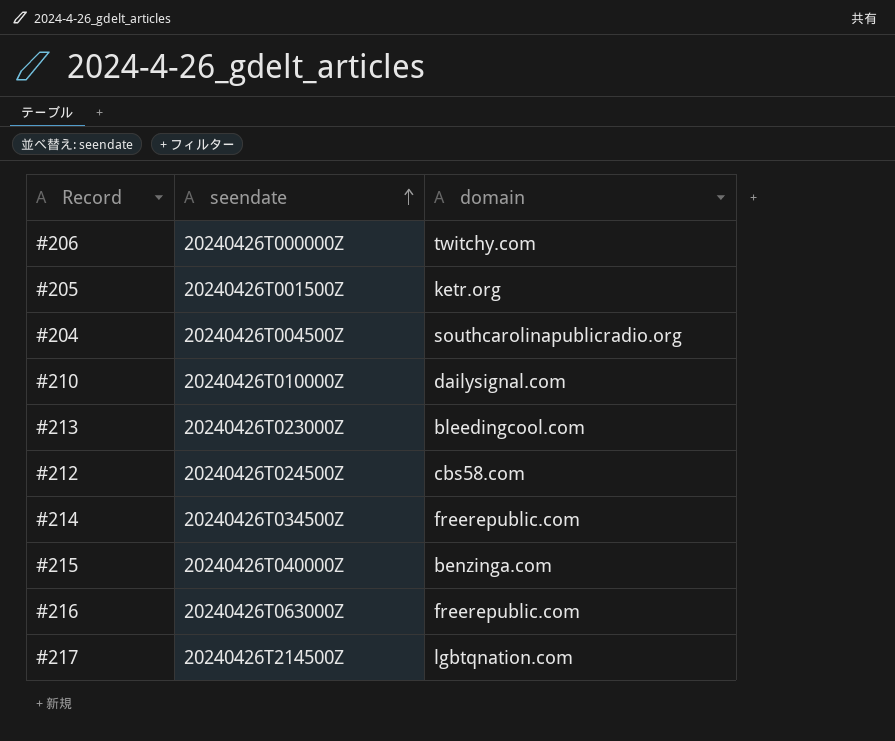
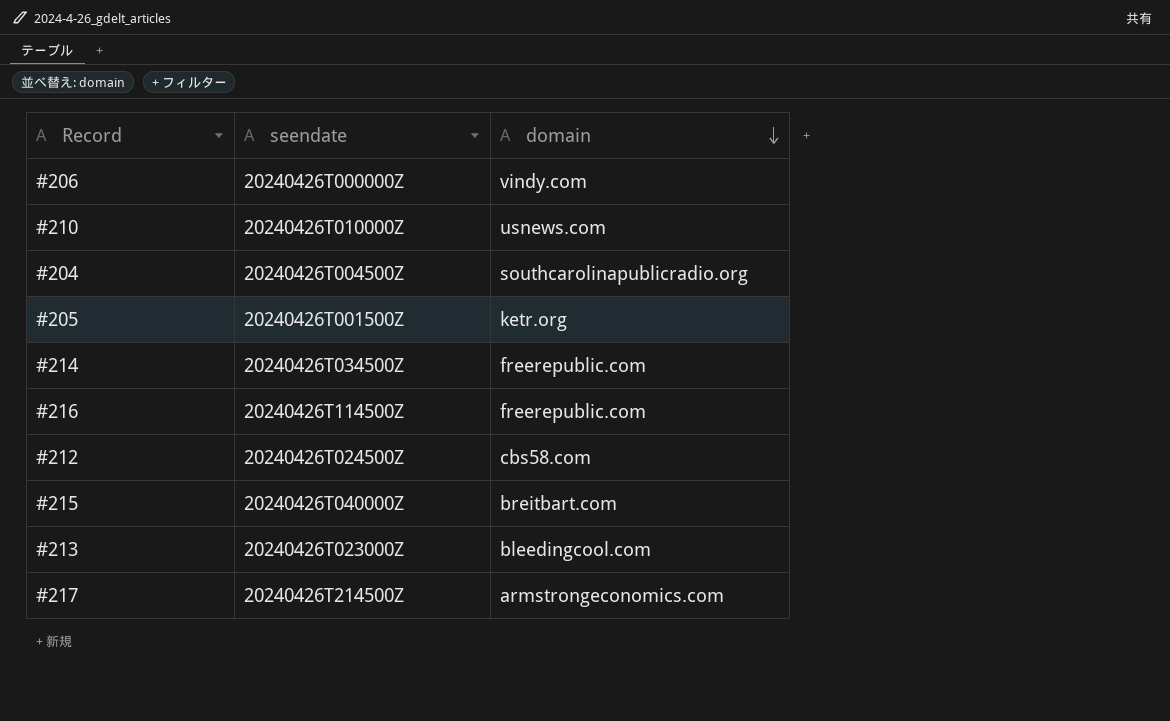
row order: seendate ascending -> domain descending
#206 | domain: twitchy.com -> vindy.com
#210 | domain: dailysignal.com -> usnews.com
#216 | seendate: 20240426T063000Z -> 20240426T114500Z
#215 | domain: benzinga.com -> breitbart.com
#217 | domain: lgbtqnation.com -> armstrongeconomics.com

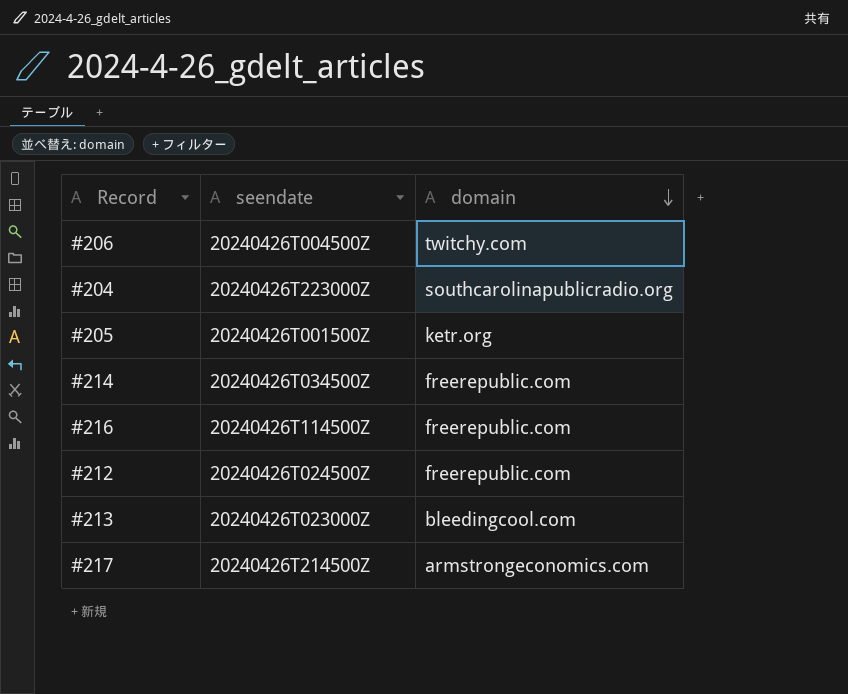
row #210: 20240426T010000Z | usnews.com -> none
row #215: 20240426T040000Z | breitbart.com -> none
#206 | seendate: 20240426T000000Z -> 20240426T004500Z
#206 | domain: vindy.com -> twitchy.com
#204 | seendate: 20240426T004500Z -> 20240426T223000Z
#212 | domain: cbs58.com -> freerepublic.com

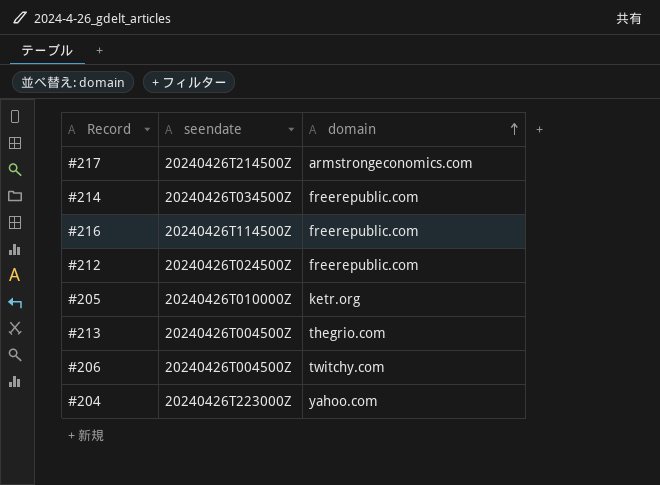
row order: domain descending -> domain ascending
#205 | seendate: 20240426T001500Z -> 20240426T010000Z
#213 | seendate: 20240426T023000Z -> 20240426T004500Z
#213 | domain: bleedingcool.com -> thegrio.com
#204 | domain: southcarolinapublicradio.org -> yahoo.com

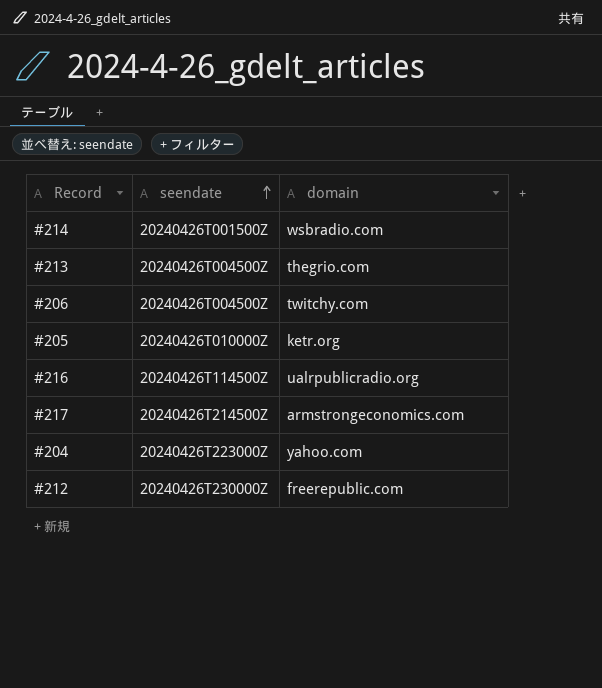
row order: domain ascending -> seendate ascending
#214 | seendate: 20240426T034500Z -> 20240426T001500Z
#214 | domain: freerepublic.com -> wsbradio.com
#216 | domain: freerepublic.com -> ualrpublicradio.org
#212 | seendate: 20240426T024500Z -> 20240426T230000Z

